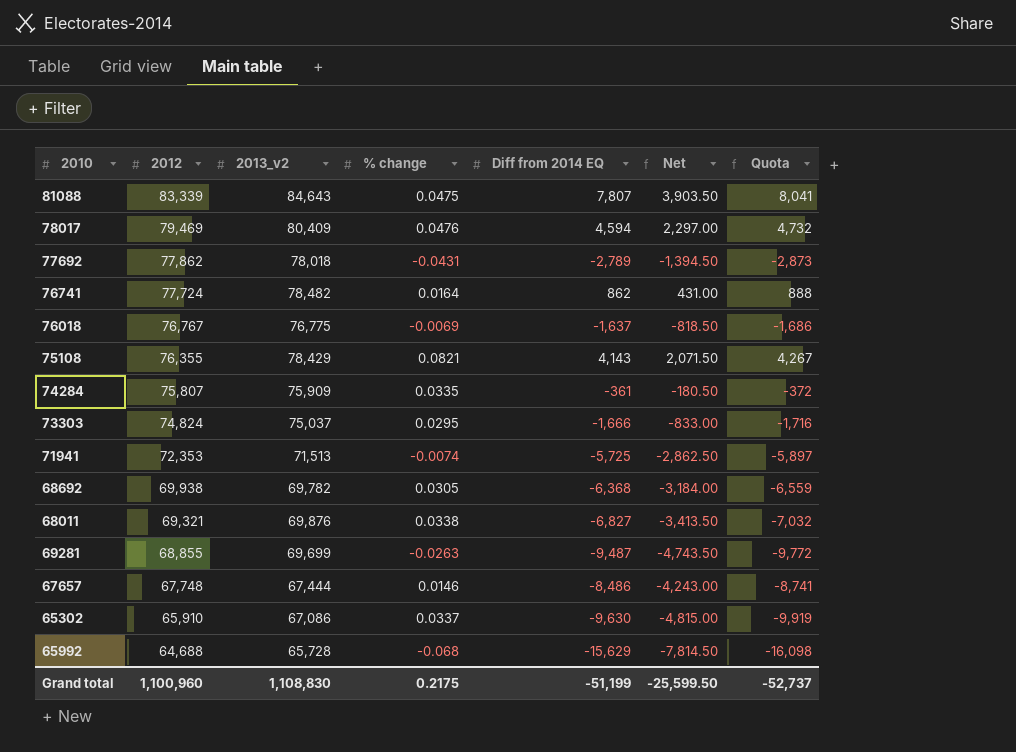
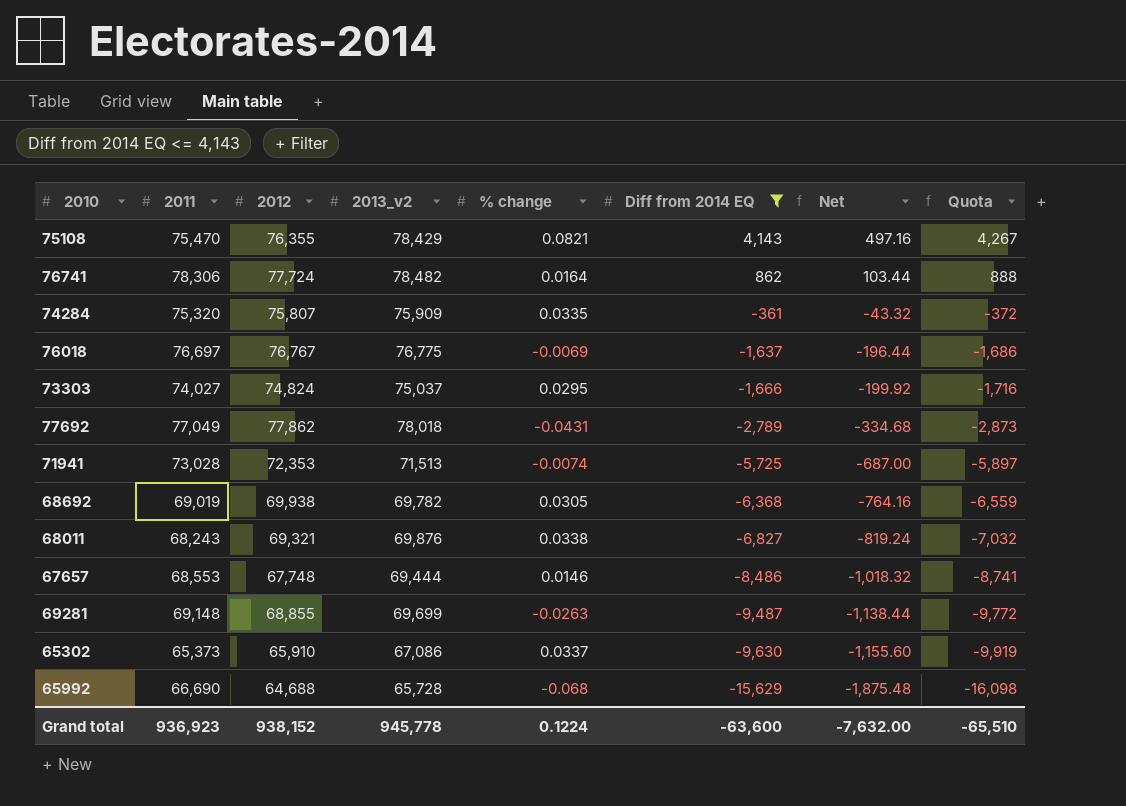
filter: none -> Diff from 2014 EQ <= 4,143
row order: 2012 descending -> Diff from 2014 EQ descending
column 2011 | position: none -> 2
column Net | formula: [Diff from 2014 EQ] * 0.5 -> [Diff from 2014 EQ] * 0.12
67657 | 2013_v2: 67,444 -> 69,444
Grand total | 2012: 1,100,960 -> 938,152
Grand total | 2013_v2: 1,108,830 -> 945,778
Grand total | % change: 0.2175 -> 0.1224
Grand total | Diff from 2014 EQ: -51,199 -> -63,600
Grand total | Net: -25,599.50 -> -7,632.00
Grand total | Quota: -52,737 -> -65,510

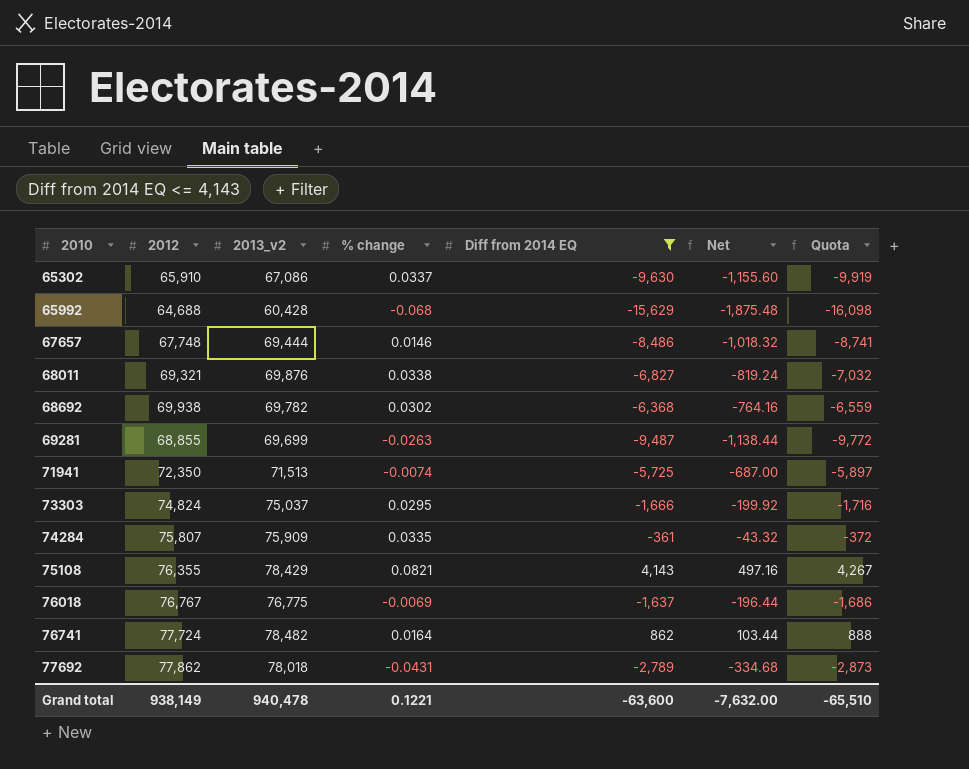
row order: Diff from 2014 EQ descending -> 2010 ascending
column 2011 | position: 2 -> none
65992 | 2013_v2: 65,728 -> 60,428
68692 | % change: 0.0305 -> 0.0302
71941 | 2012: 72,353 -> 72,350
Grand total | 2012: 938,152 -> 938,149
Grand total | 2013_v2: 945,778 -> 940,478
Grand total | % change: 0.1224 -> 0.1221

